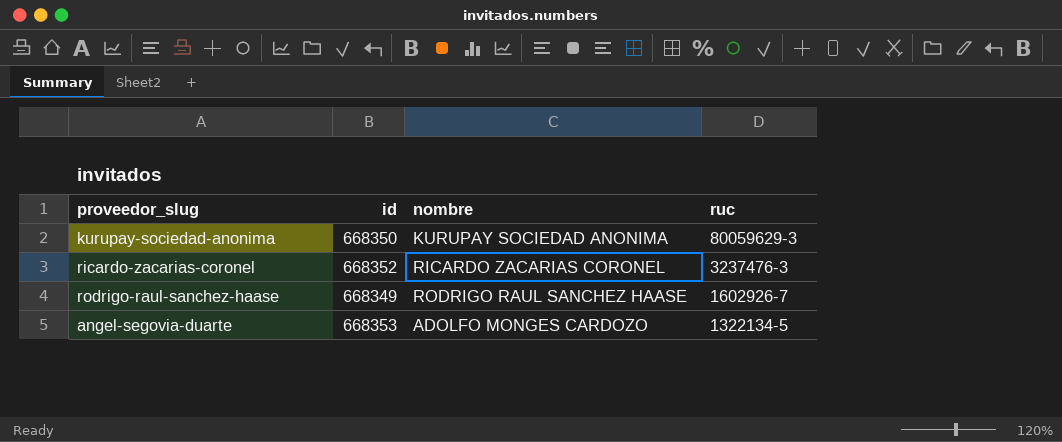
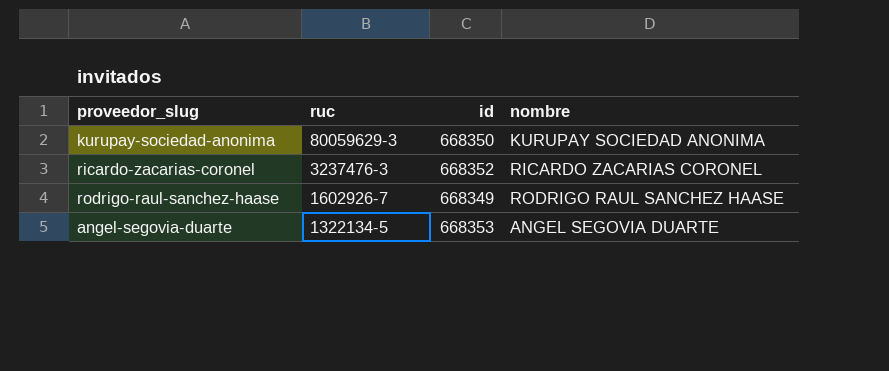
column ruc | position: 4 -> 2
angel-segovia-duarte | nombre: ADOLFO MONGES CARDOZO -> ANGEL SEGOVIA DUARTE

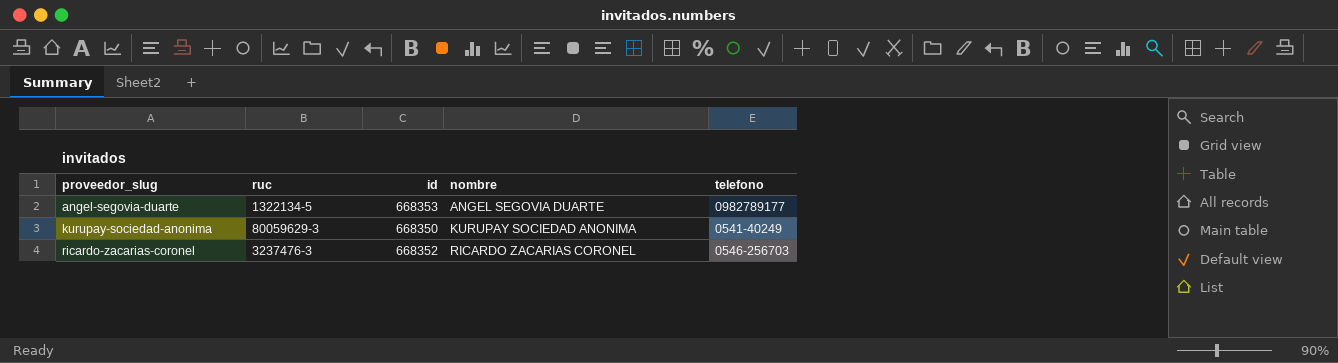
row order: ruc descending -> proveedor_slug ascending
column telefono | position: none -> 5
row rodrigo-raul-sanchez-haase: 1602926-7 | 668349 | RODRIGO RAUL SANCHEZ HAASE -> none

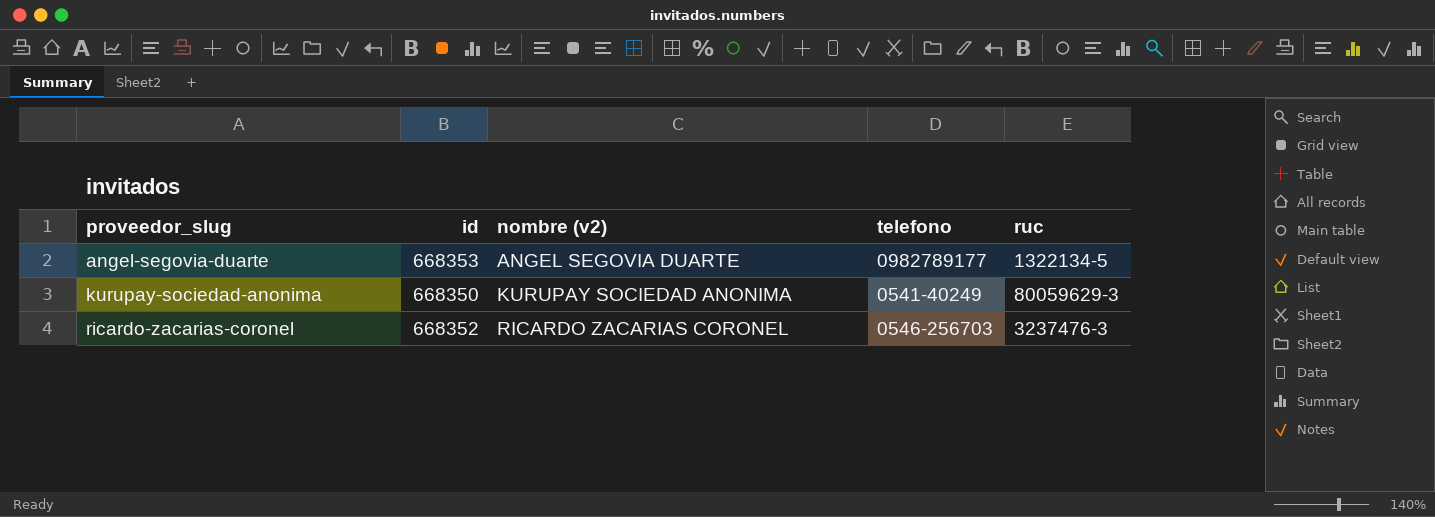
column name: nombre -> nombre (v2)
column ruc | position: 2 -> 5

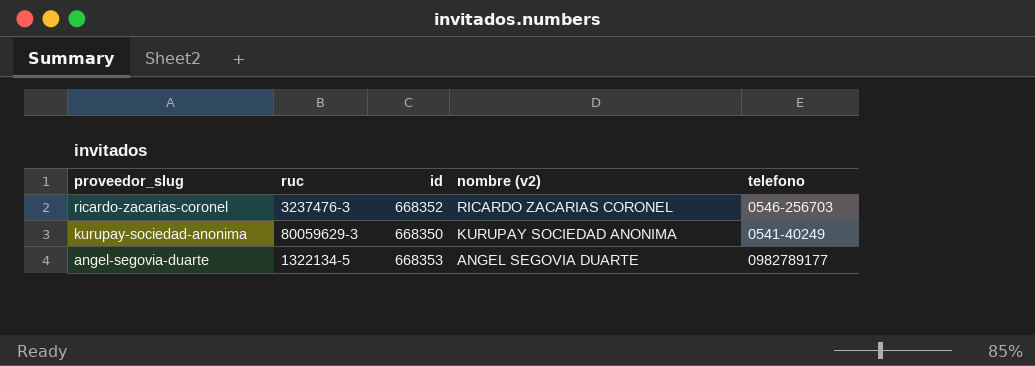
row order: proveedor_slug ascending -> proveedor_slug descending
column ruc | position: 5 -> 2

